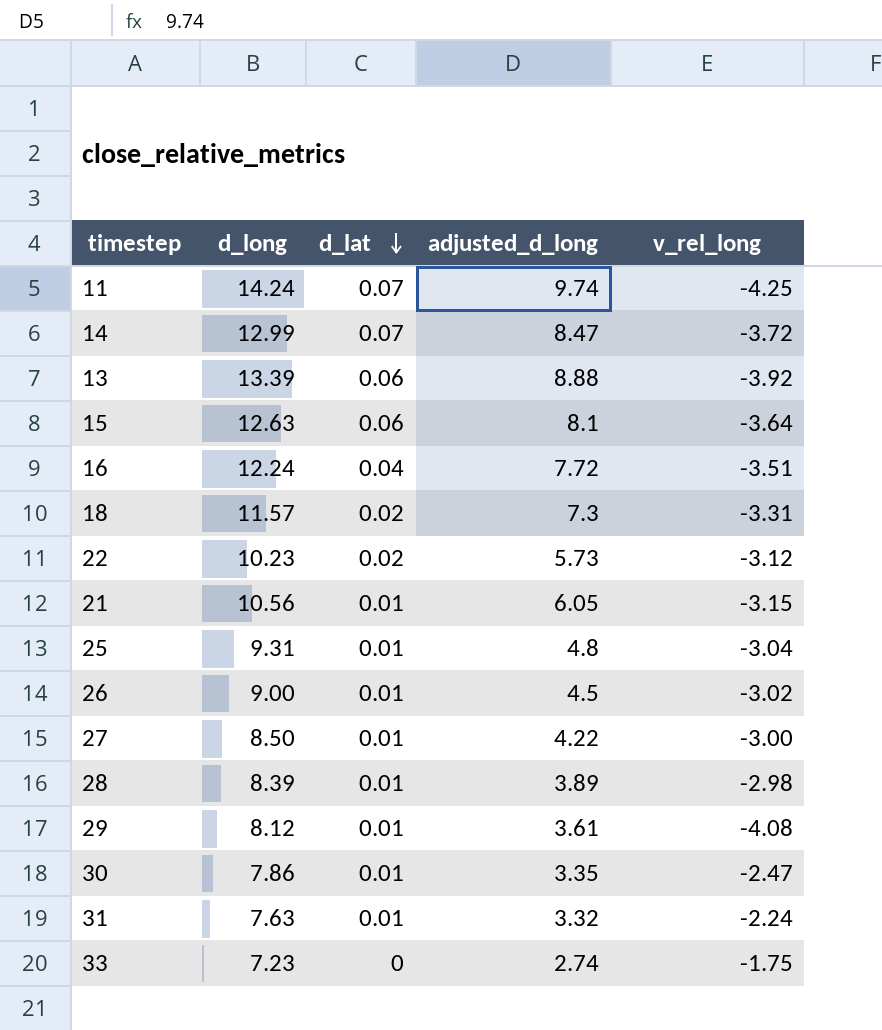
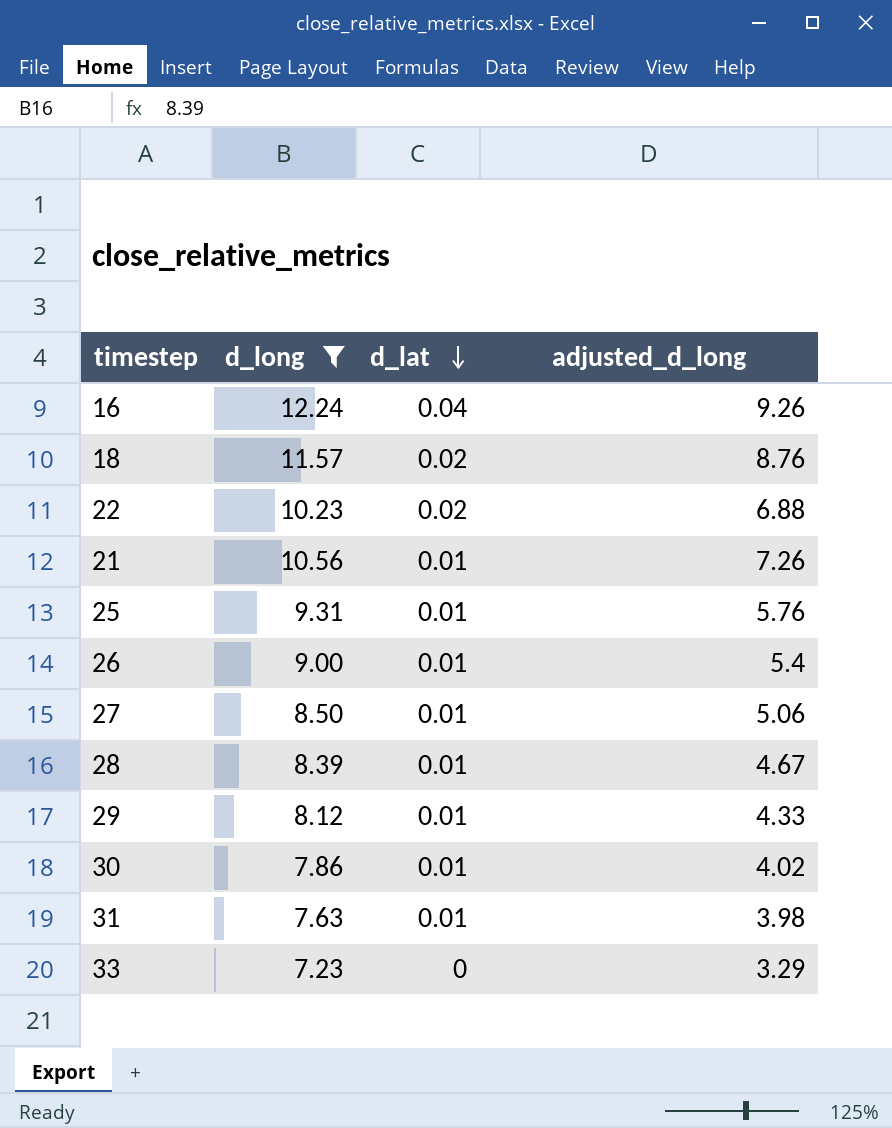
filter: none -> d_long <= 12.24
column v_rel_long | position: 5 -> none
16 | adjusted_d_long: 7.72 -> 9.26
18 | adjusted_d_long: 7.3 -> 8.76
22 | adjusted_d_long: 5.73 -> 6.88
21 | adjusted_d_long: 6.05 -> 7.26
25 | adjusted_d_long: 4.8 -> 5.76
26 | adjusted_d_long: 4.5 -> 5.4
27 | adjusted_d_long: 4.22 -> 5.06
28 | adjusted_d_long: 3.89 -> 4.67
29 | adjusted_d_long: 3.61 -> 4.33
30 | adjusted_d_long: 3.35 -> 4.02
31 | adjusted_d_long: 3.32 -> 3.98
33 | adjusted_d_long: 2.74 -> 3.29

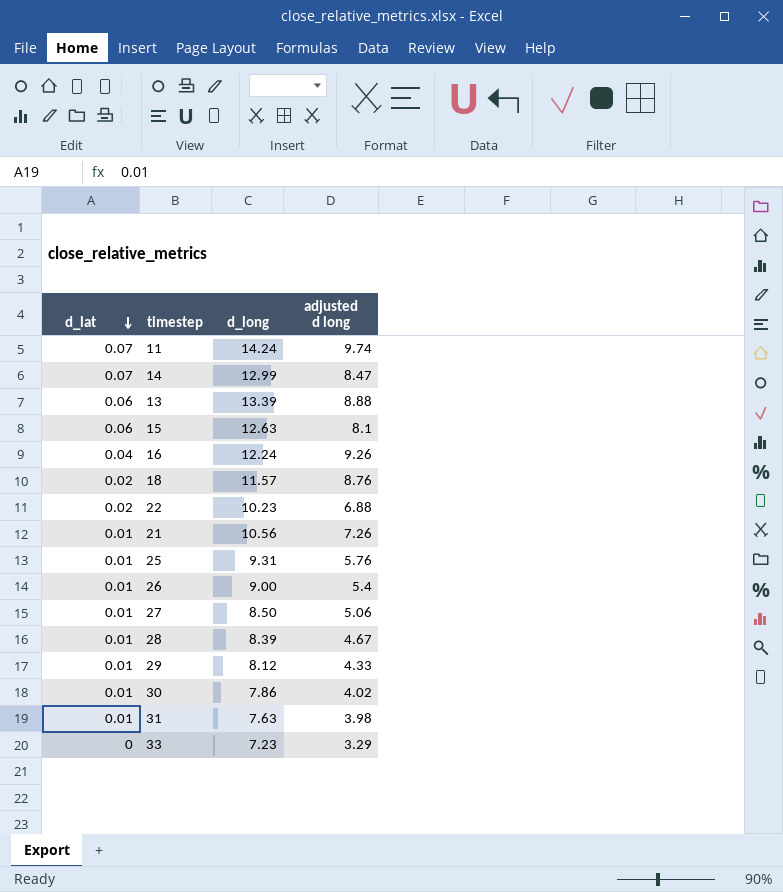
filter: d_long <= 12.24 -> none
column d_lat | position: 3 -> 1
column name: adjusted_d_long -> adjusted d long

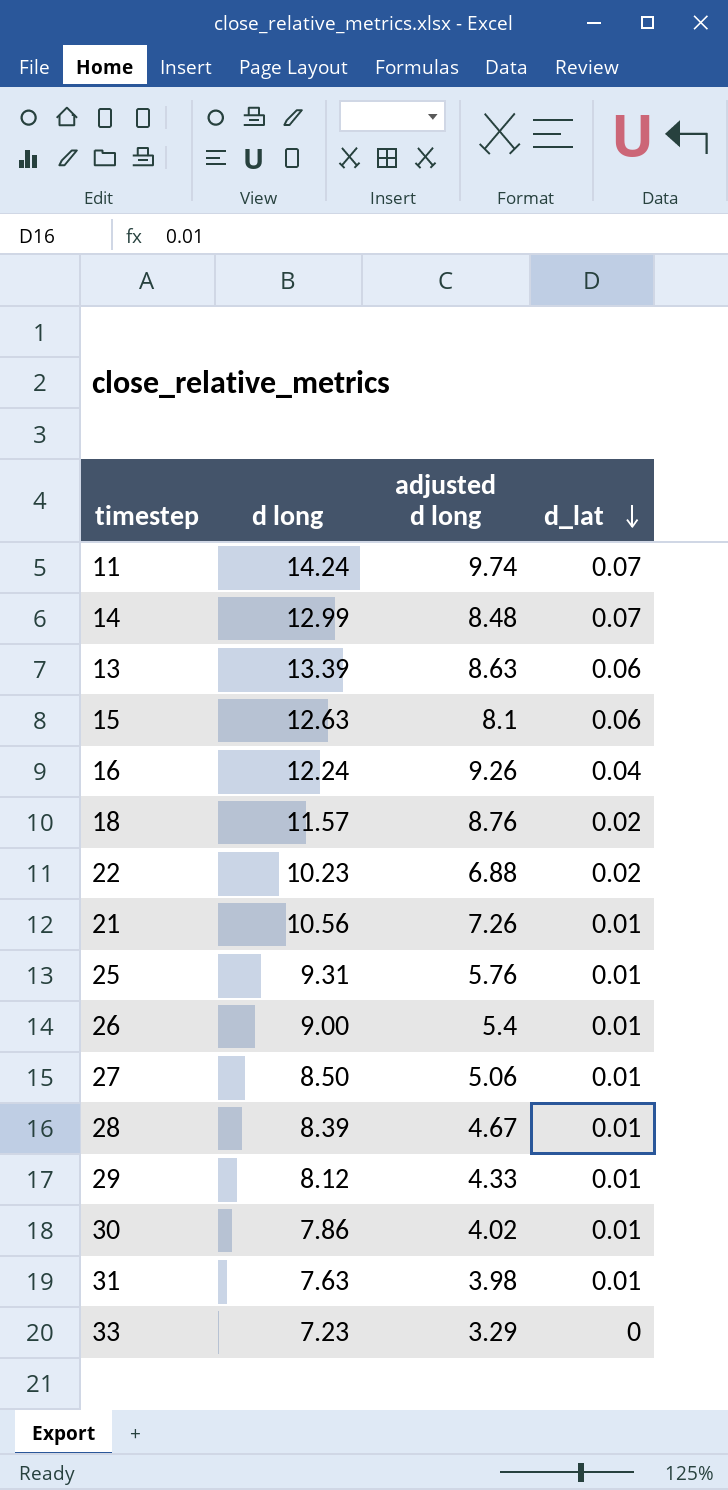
column name: d_long -> d long
column d_lat | position: 1 -> 4
14 | adjusted d long: 8.47 -> 8.48
13 | adjusted d long: 8.88 -> 8.63

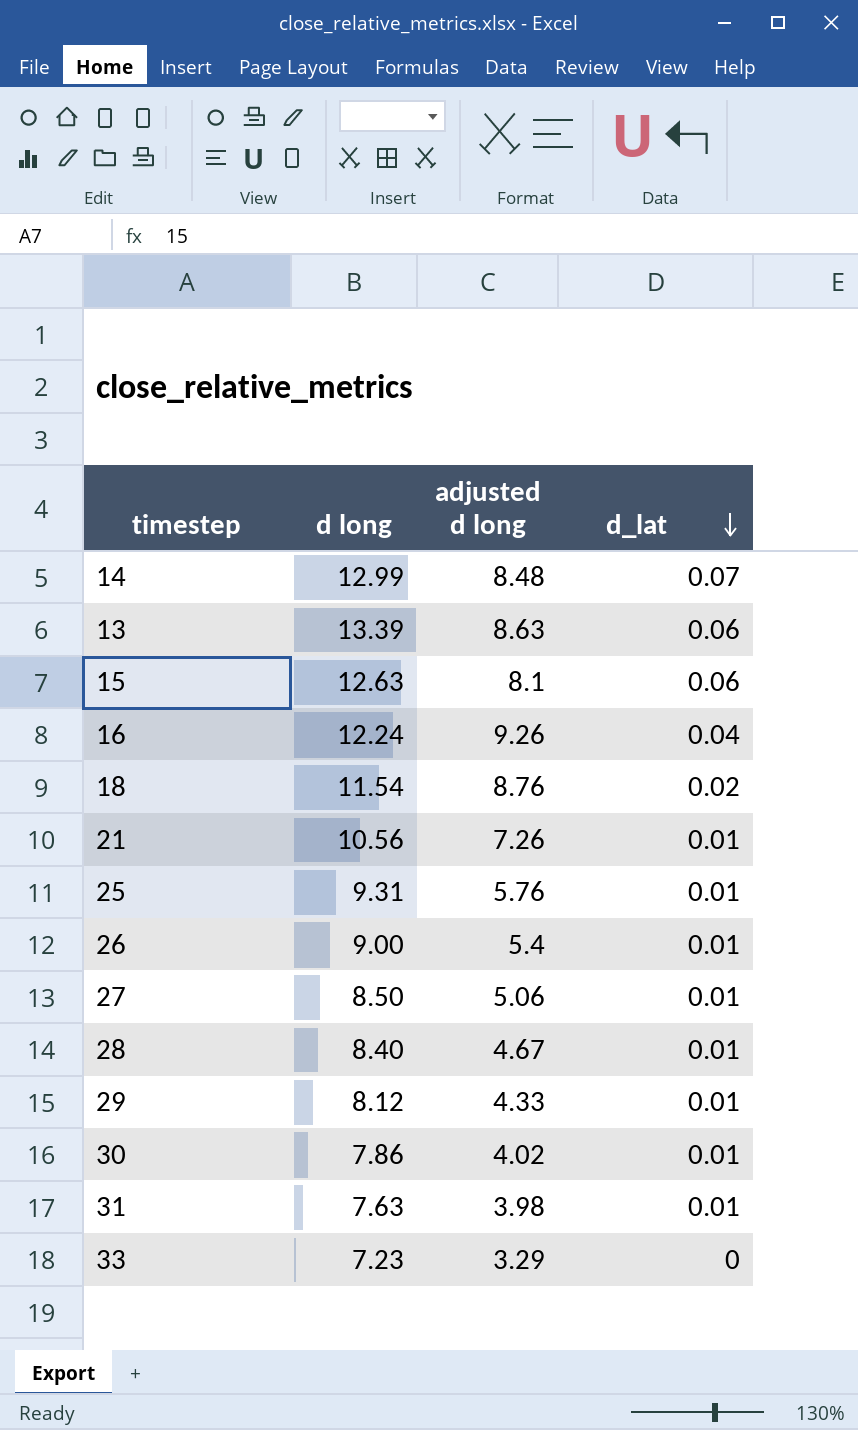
row 11: 14.24 | 9.74 | 0.07 -> none
row 22: 10.23 | 6.88 | 0.02 -> none
18 | d long: 11.57 -> 11.54
28 | d long: 8.39 -> 8.40

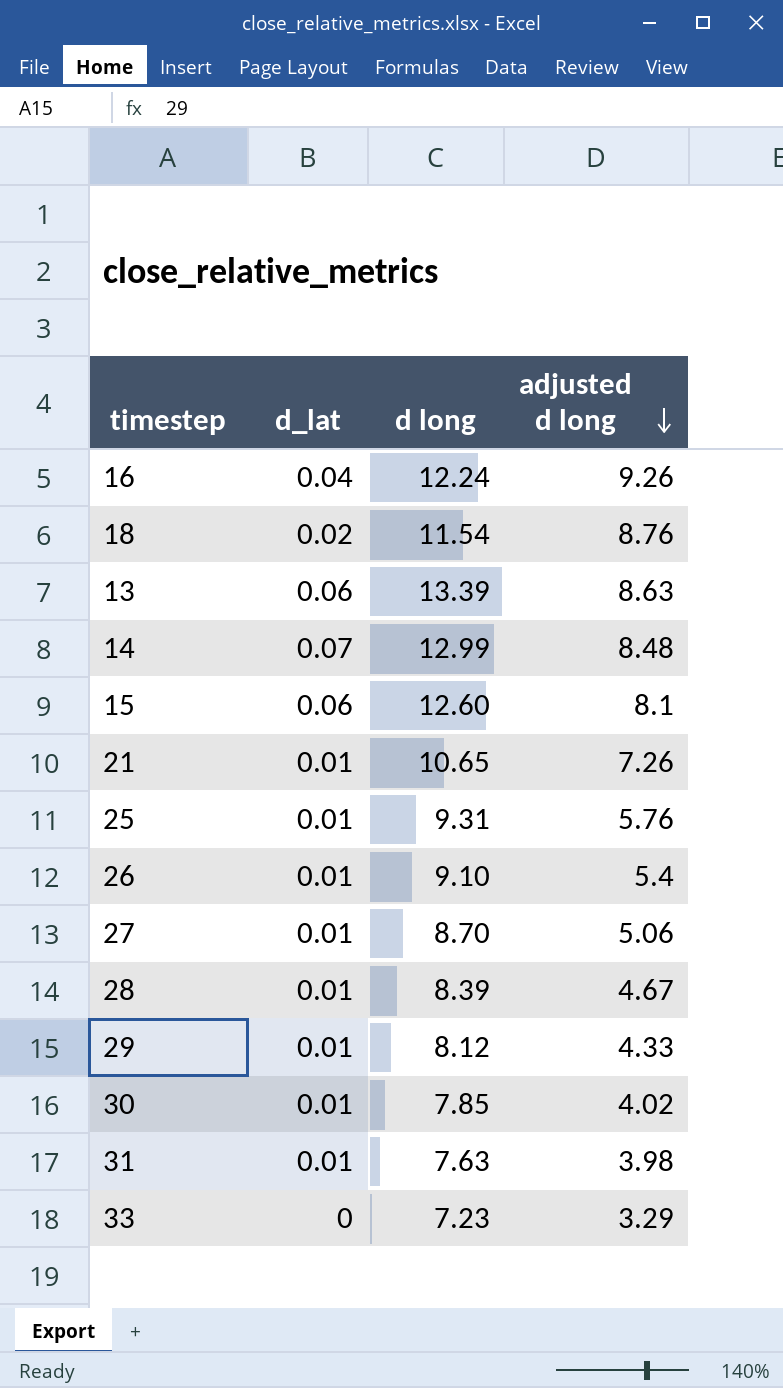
row order: d_lat descending -> adjusted d long descending
column d_lat | position: 4 -> 2
15 | d long: 12.63 -> 12.60
21 | d long: 10.56 -> 10.65
26 | d long: 9.00 -> 9.10
27 | d long: 8.50 -> 8.70
28 | d long: 8.40 -> 8.39
30 | d long: 7.86 -> 7.85

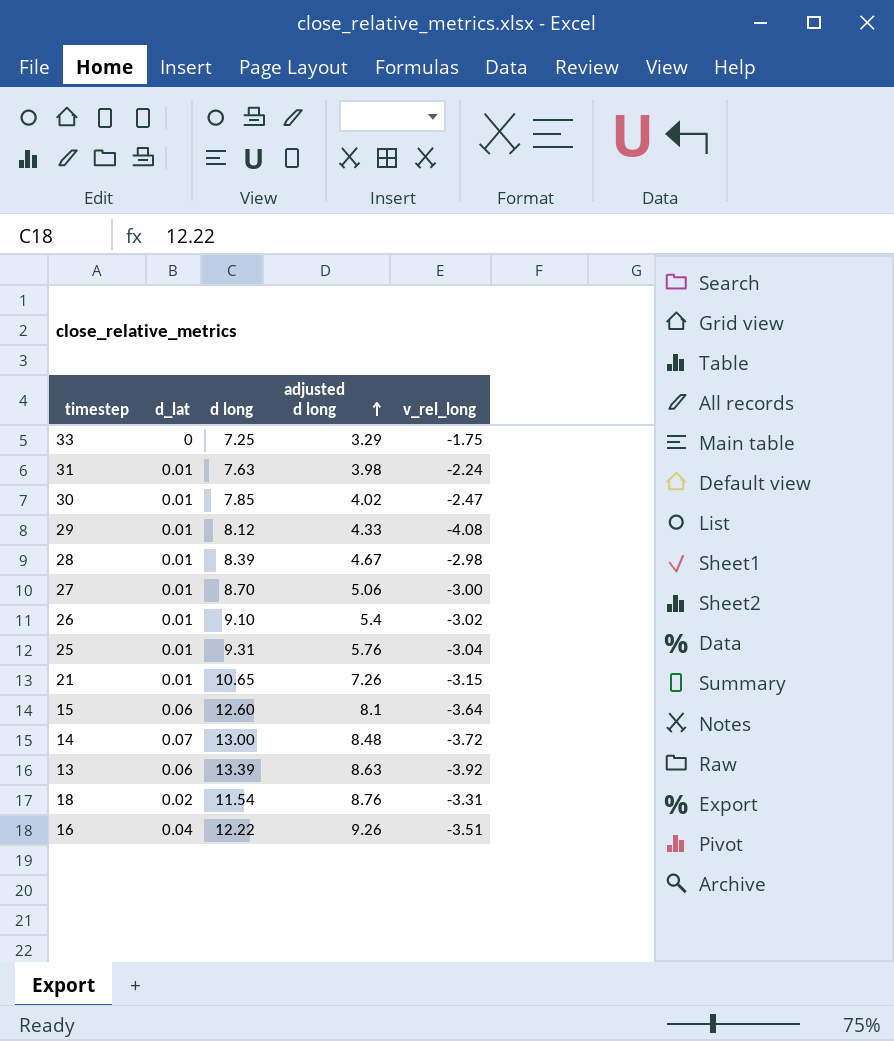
row order: adjusted d long descending -> adjusted d long ascending
column v_rel_long | position: none -> 5
33 | d long: 7.23 -> 7.25
14 | d long: 12.99 -> 13.00
16 | d long: 12.24 -> 12.22

